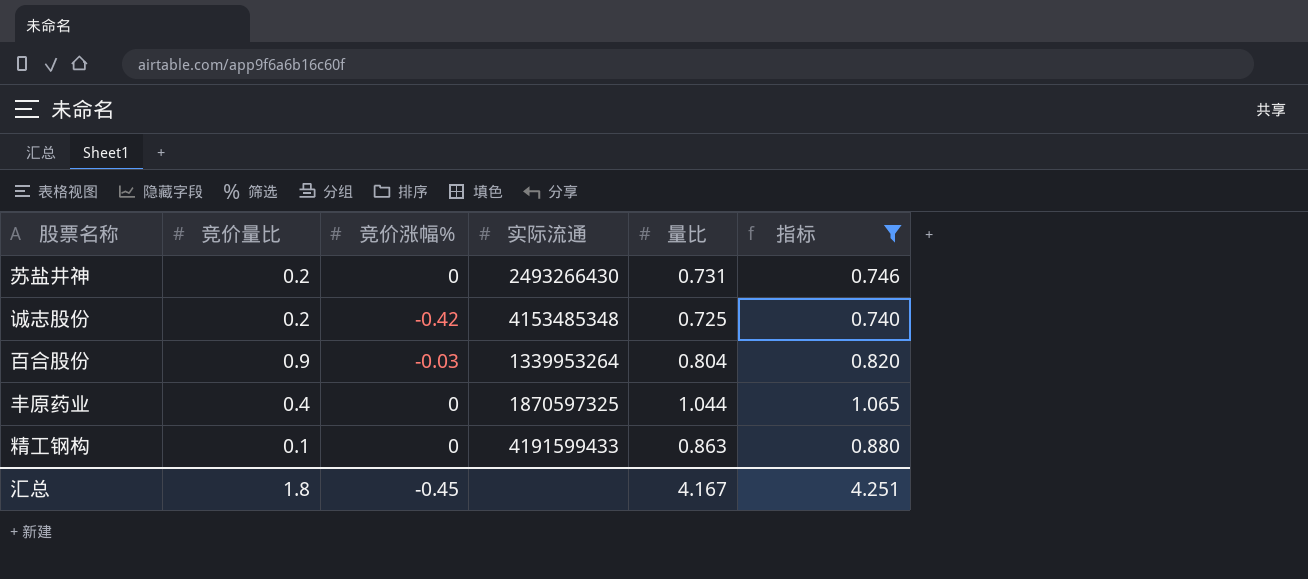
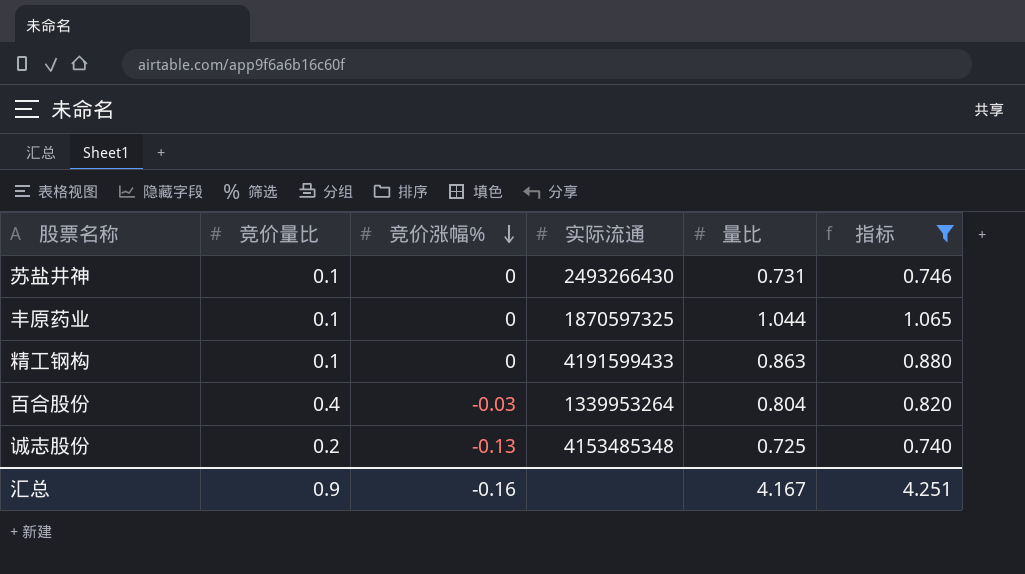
row order: none -> 竞价涨幅% descending
苏盐井神 | 竞价量比: 0.2 -> 0.1
丰原药业 | 竞价量比: 0.4 -> 0.1
百合股份 | 竞价量比: 0.9 -> 0.4
诚志股份 | 竞价涨幅%: -0.42 -> -0.13
汇总 | 竞价量比: 1.8 -> 0.9
汇总 | 竞价涨幅%: -0.45 -> -0.16

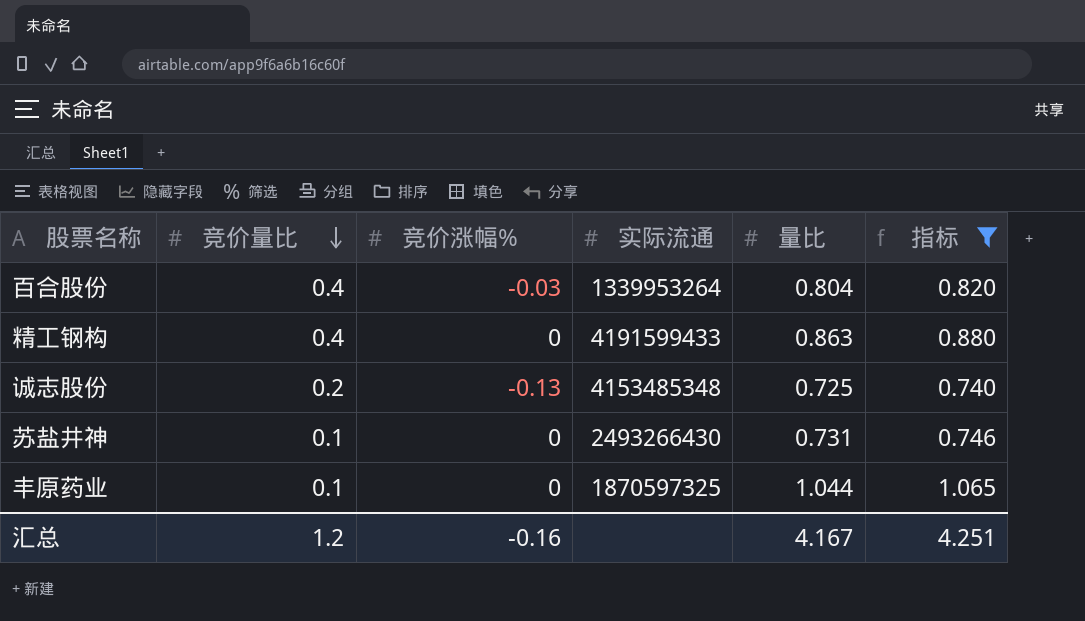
row order: 竞价涨幅% descending -> 竞价量比 descending
精工钢构 | 竞价量比: 0.1 -> 0.4
汇总 | 竞价量比: 0.9 -> 1.2

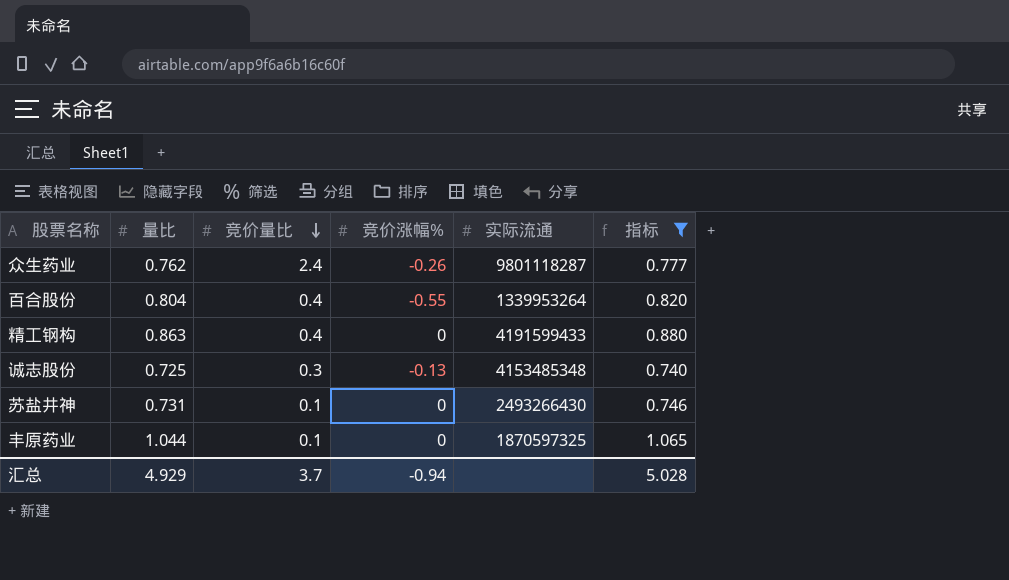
column 量比 | position: 5 -> 2
row 众生药业: none -> 0.762 | 2.4 | -0.26 | 9801118287 | 0.777
百合股份 | 竞价涨幅%: -0.03 -> -0.55
诚志股份 | 竞价量比: 0.2 -> 0.3
汇总 | 量比: 4.167 -> 4.929
汇总 | 竞价量比: 1.2 -> 3.7
汇总 | 竞价涨幅%: -0.16 -> -0.94
汇总 | 指标: 4.251 -> 5.028

